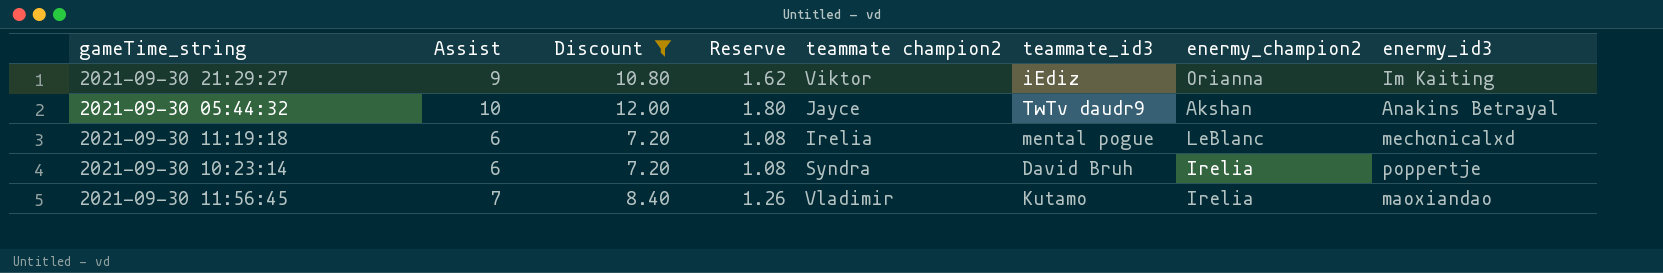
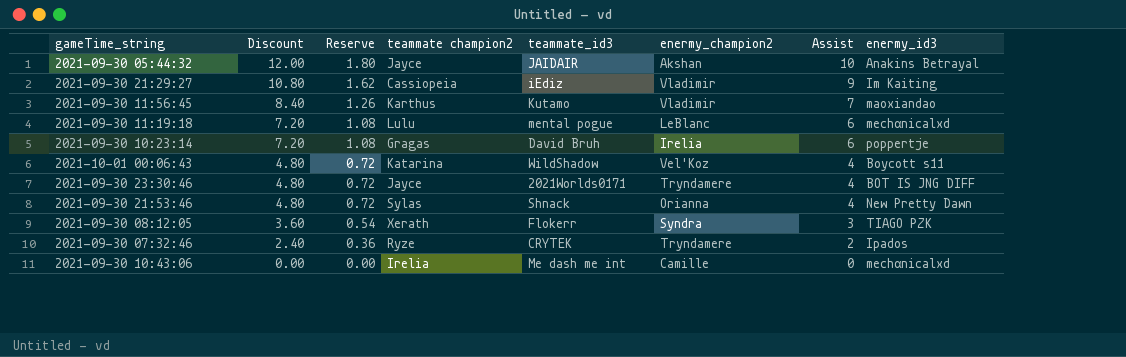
filter: Discount >= 7.20 -> none
row order: none -> Discount descending
column Assist | position: 2 -> 7
2021-09-30 05:44:32 | teammate_id3: TwTv daudr9 -> JAIDAIR
2021-09-30 21:29:27 | teammate champion2: Viktor -> Cassiopeia
2021-09-30 21:29:27 | enermy_champion2: Orianna -> Vladimir
2021-09-30 11:56:45 | teammate champion2: Vladimir -> Karthus
2021-09-30 11:56:45 | enermy_champion2: Irelia -> Vladimir
2021-09-30 11:19:18 | teammate champion2: Irelia -> Lulu
2021-09-30 10:23:14 | teammate champion2: Syndra -> Gragas

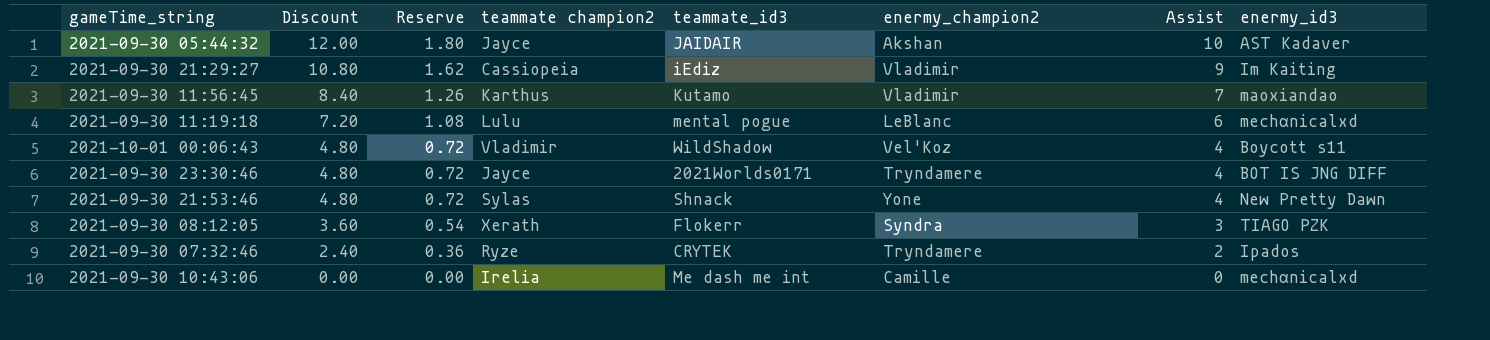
row 2021-09-30 10:23:14: 7.20 | 1.08 | Gragas | David Bruh | Irelia | 6 | poppertje -> none
2021-09-30 05:44:32 | enermy_id3: Anakins Betrayal -> AST Kadaver
2021-10-01 00:06:43 | teammate champion2: Katarina -> Vladimir
2021-09-30 21:53:46 | enermy_champion2: Orianna -> Yone

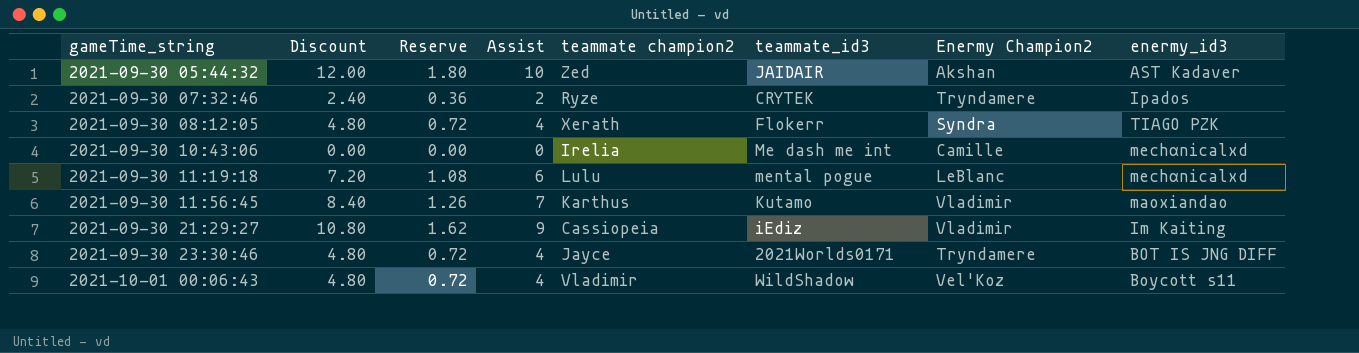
row order: Discount descending -> gameTime_string ascending
column Assist | position: 7 -> 4
column name: enermy_champion2 -> Enermy Champion2
row 2021-09-30 21:53:46: 4.80 | 0.72 | Sylas | Shnack | Yone | 4 | New Pretty Dawn -> none
2021-09-30 05:44:32 | teammate champion2: Jayce -> Zed
2021-09-30 08:12:05 | Discount: 3.60 -> 4.80
2021-09-30 08:12:05 | Reserve: 0.54 -> 0.72
2021-09-30 08:12:05 | Assist: 3 -> 4

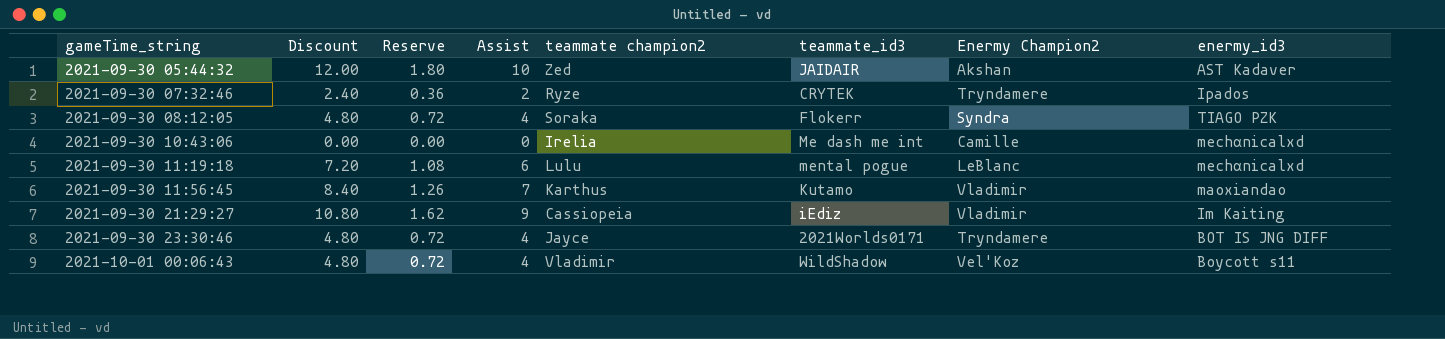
2021-09-30 08:12:05 | teammate champion2: Xerath -> Soraka

